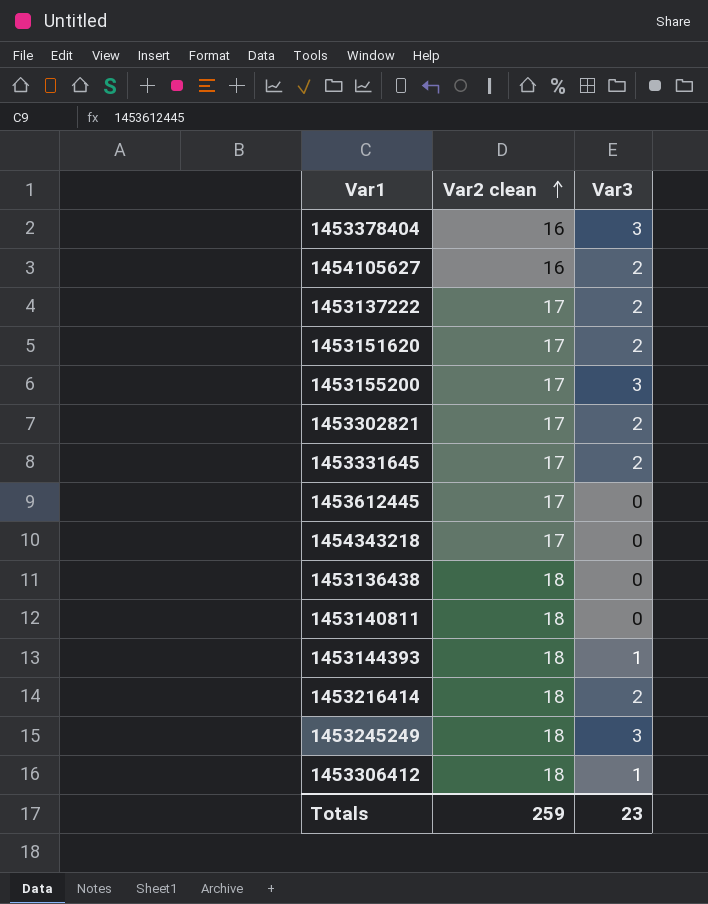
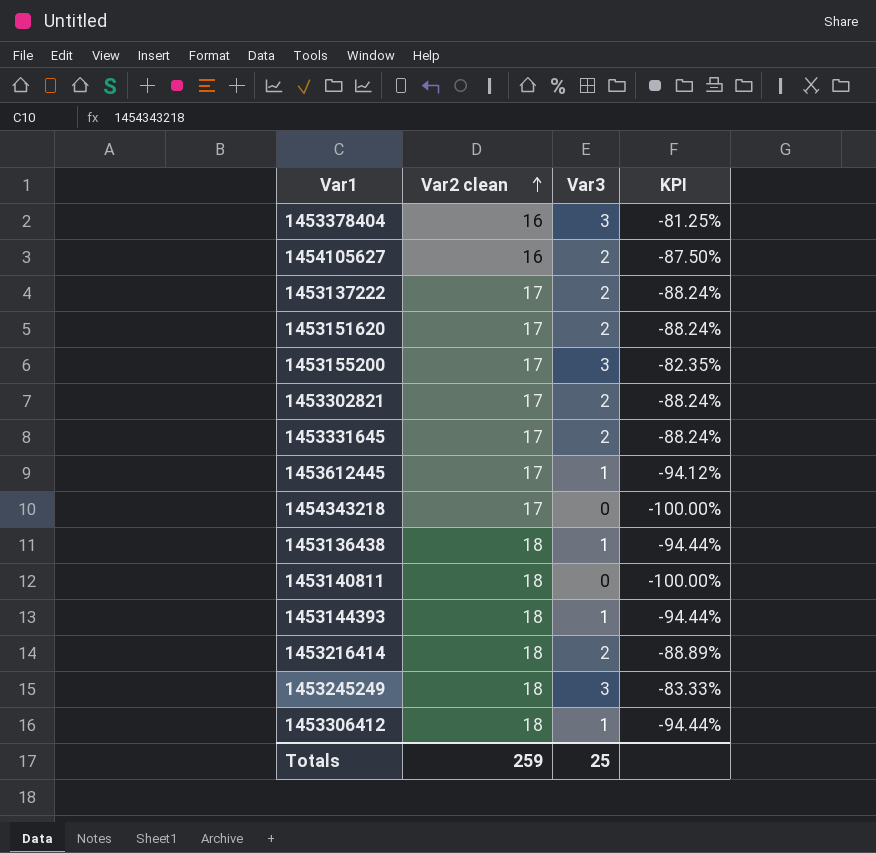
column KPI | formula: none -> ([Var3] - [Var2 clean]) / [Var2 clean]
1453612445 | Var3: 0 -> 1
1453136438 | Var3: 0 -> 1
Totals | Var3: 23 -> 25

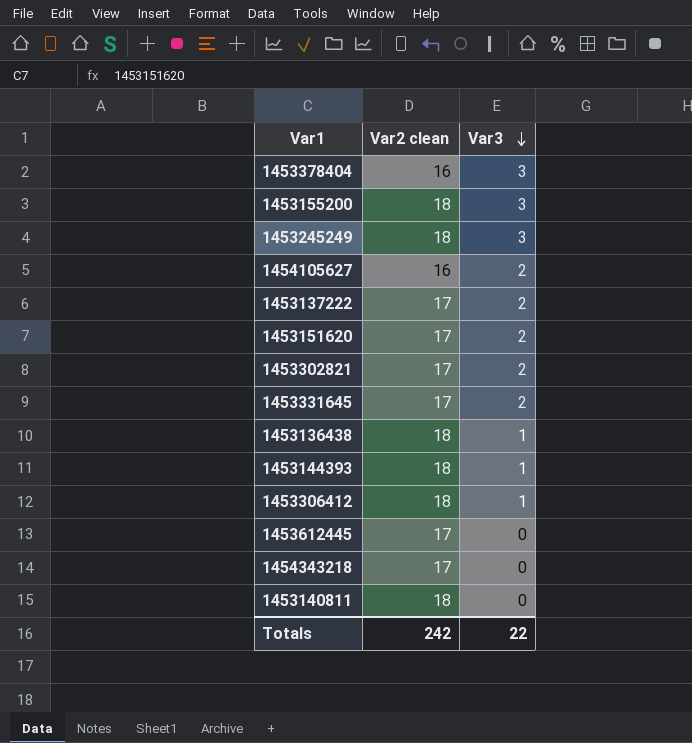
row order: Var2 clean ascending -> Var3 descending
column KPI | formula: ([Var3] - [Var2 clean]) / [Var2 clean] -> none
row 1453216414: 18 | 2 | -88.89% -> none
1453155200 | Var2 clean: 17 -> 18
1453612445 | Var3: 1 -> 0
Totals | Var2 clean: 259 -> 242
Totals | Var3: 25 -> 22

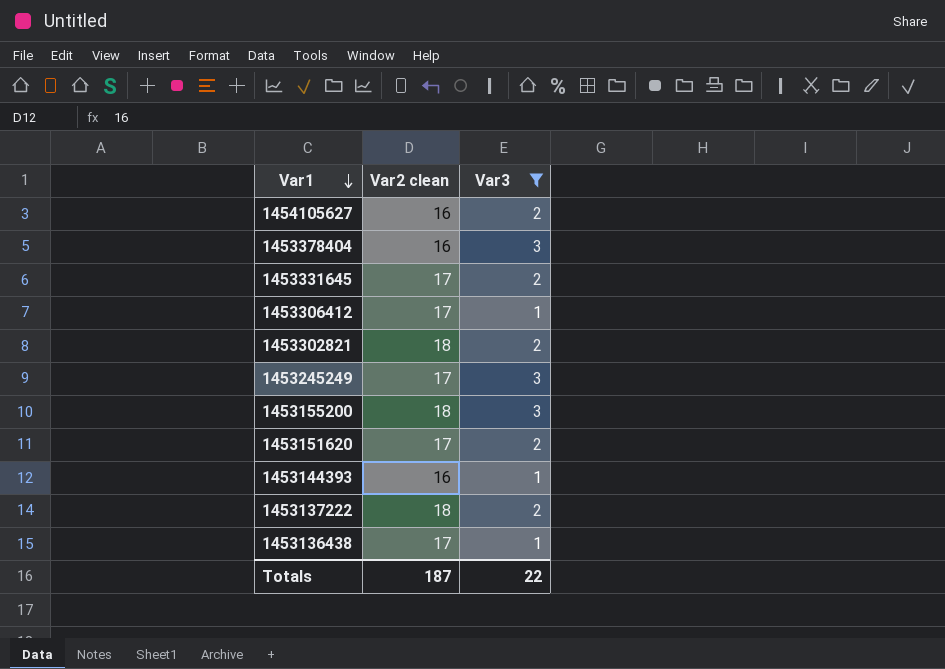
filter: none -> Var3 != 0
row order: Var3 descending -> Var1 descending
1453306412 | Var2 clean: 18 -> 17
1453302821 | Var2 clean: 17 -> 18
1453245249 | Var2 clean: 18 -> 17
1453144393 | Var2 clean: 18 -> 16
1453137222 | Var2 clean: 17 -> 18
1453136438 | Var2 clean: 18 -> 17
Totals | Var2 clean: 242 -> 187

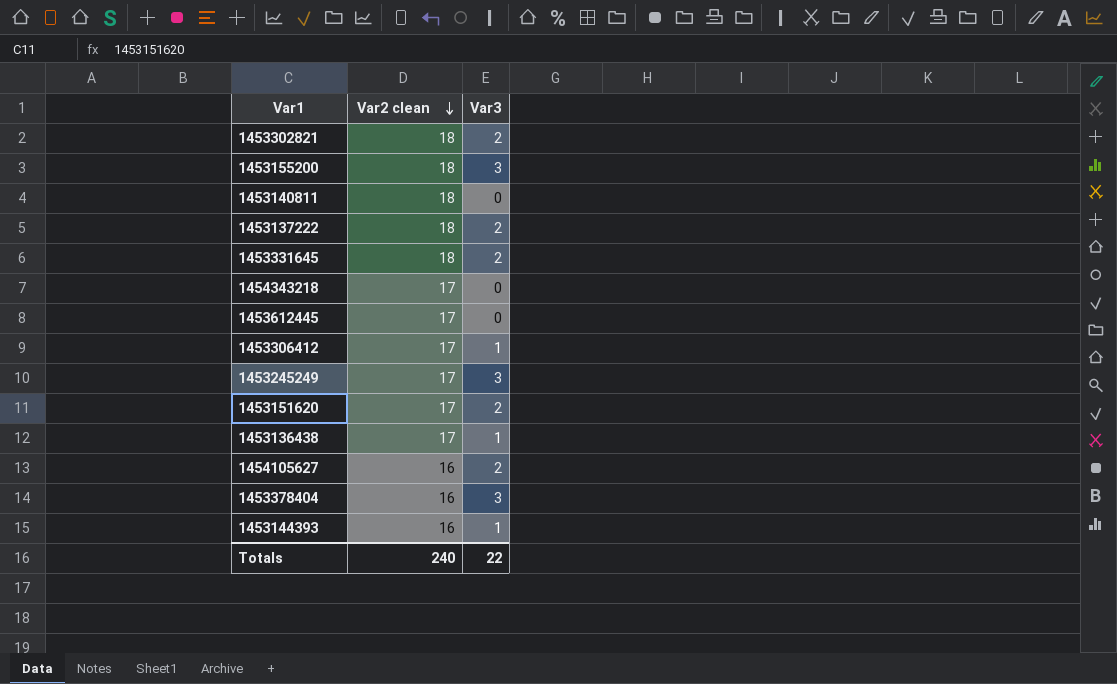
filter: Var3 != 0 -> none
row order: Var1 descending -> Var2 clean descending
1453331645 | Var2 clean: 17 -> 18
Totals | Var2 clean: 187 -> 240

